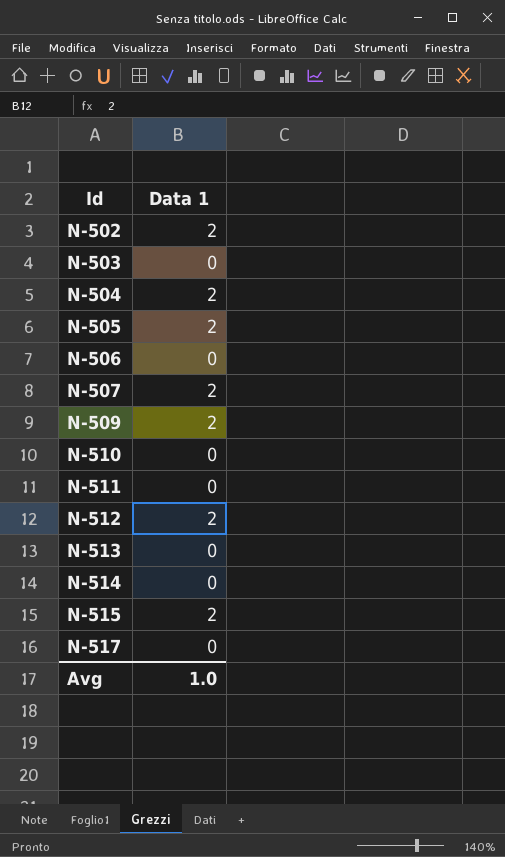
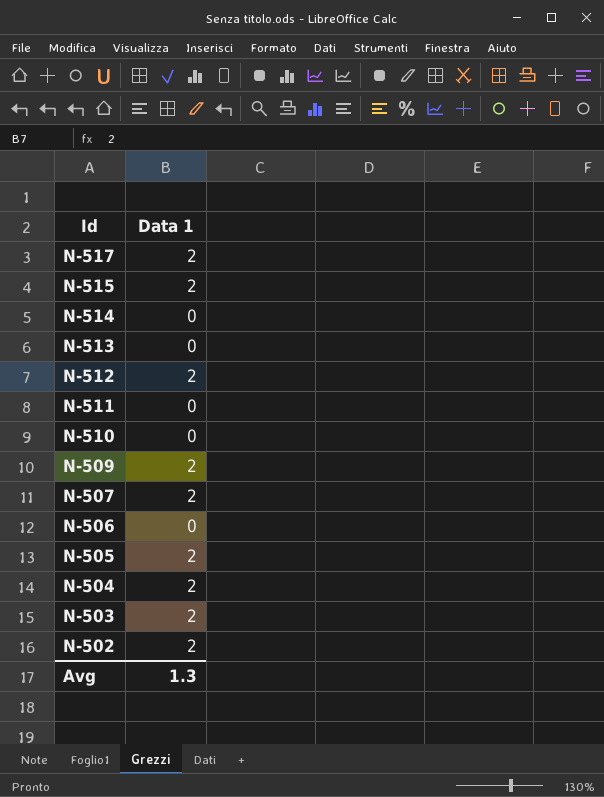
row order: Id ascending -> Id descending
N-517 | Data 1: 0 -> 2
N-503 | Data 1: 0 -> 2
Avg | Data 1: 1.0 -> 1.3

